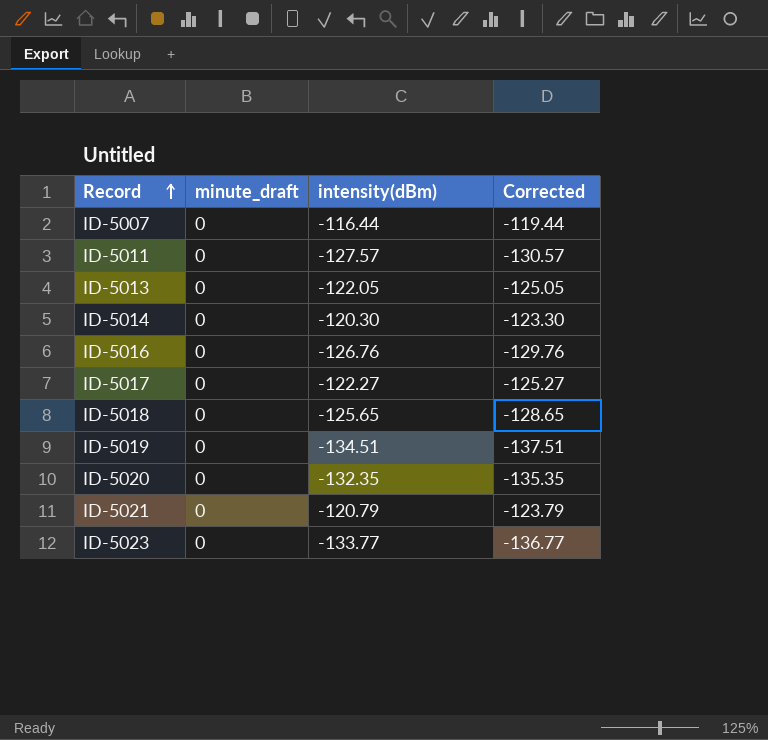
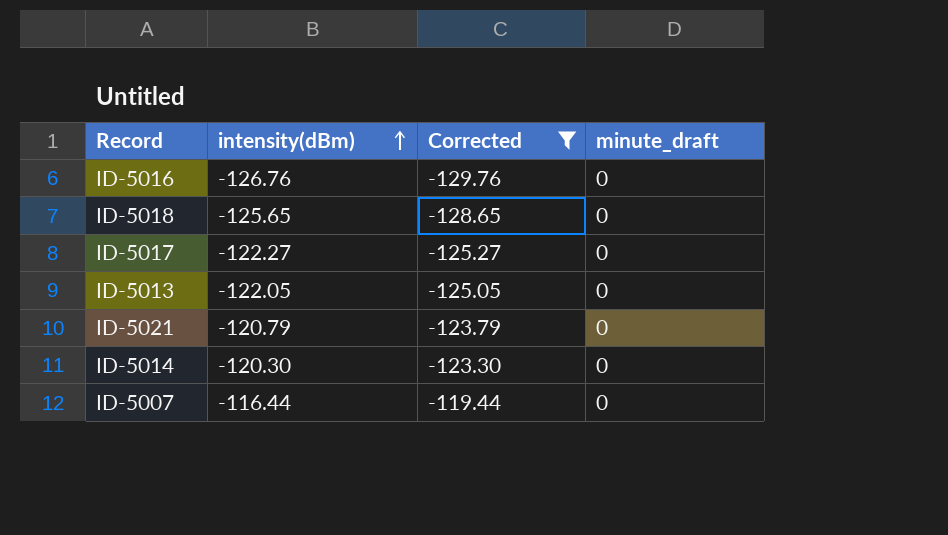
filter: none -> Corrected >= -129.76
row order: Record ascending -> intensity(dBm) ascending
column minute_draft | position: 2 -> 4

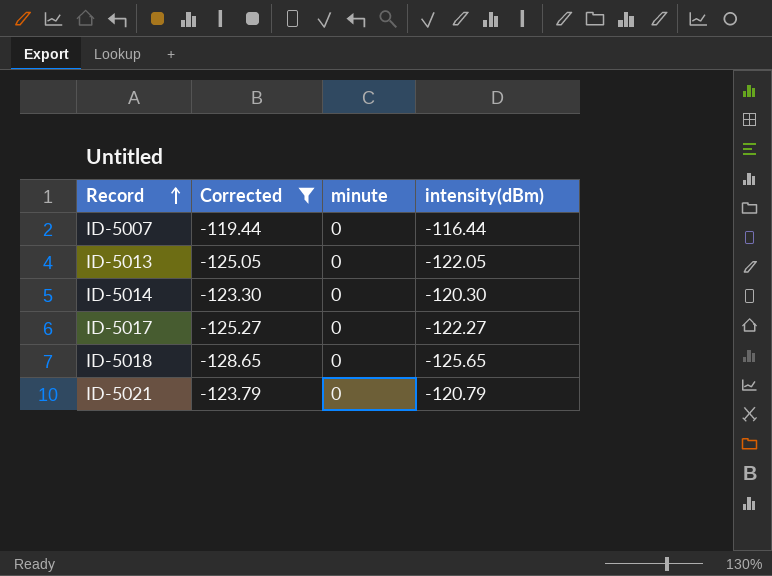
row order: intensity(dBm) ascending -> Record ascending
column name: minute_draft -> minute
column intensity(dBm) | position: 2 -> 4
row ID-5016: -126.76 | -129.76 | 0 -> none

